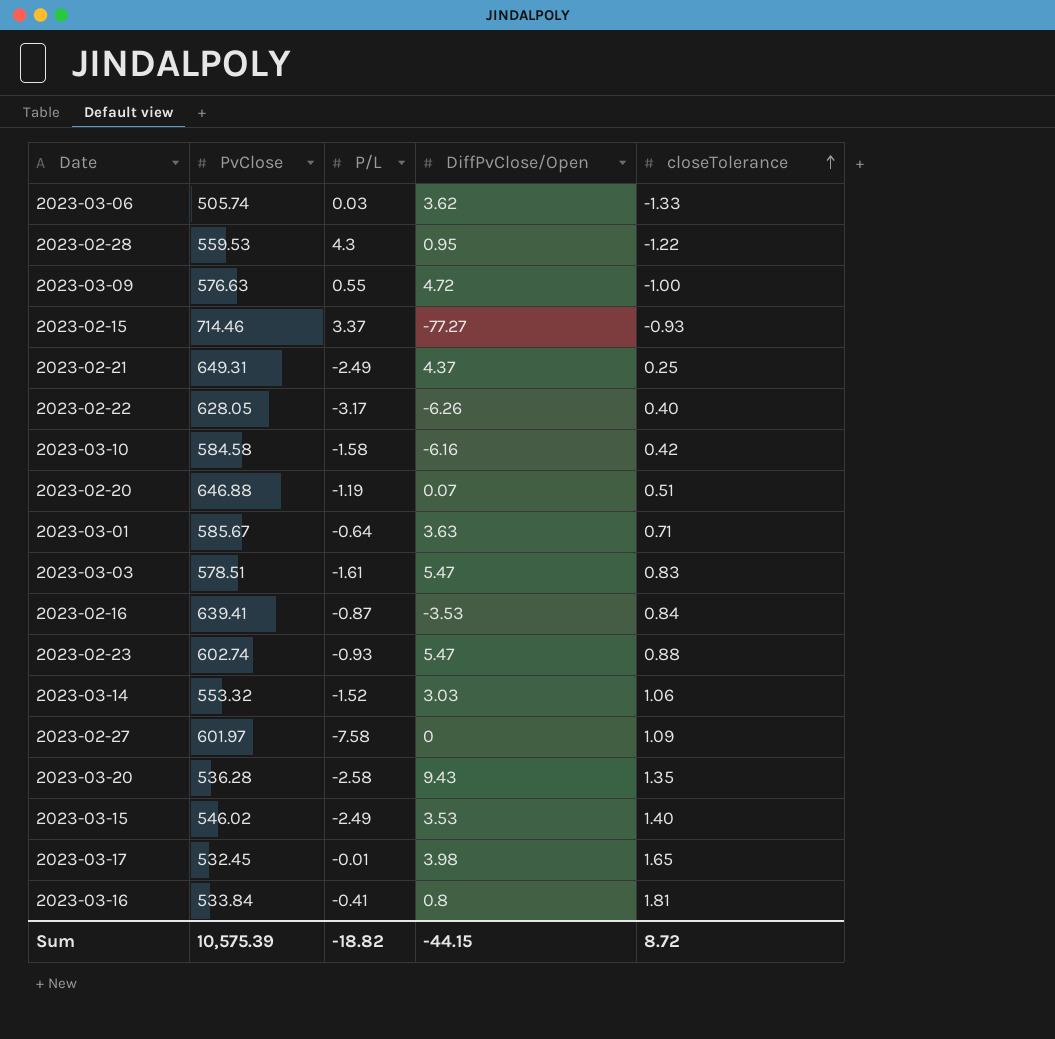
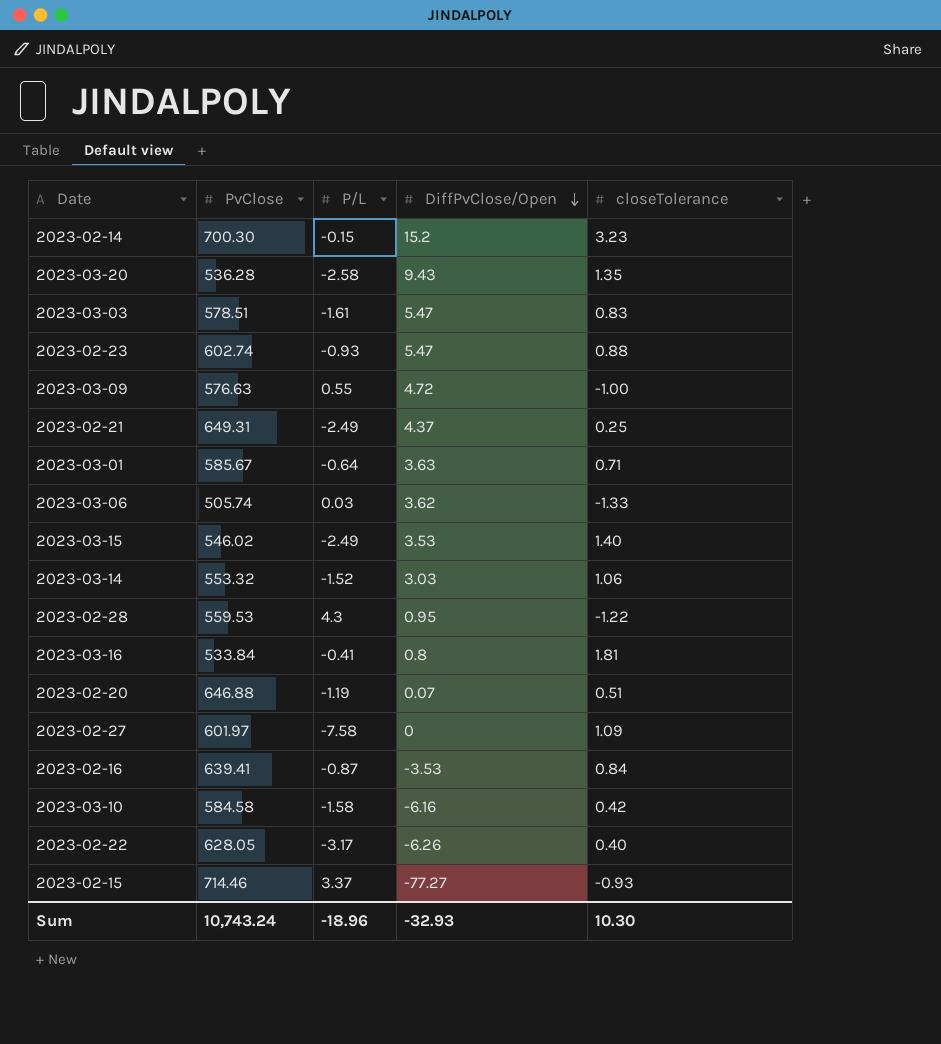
row order: closeTolerance ascending -> DiffPvClose/Open descending
row 2023-03-17: 532.45 | -0.01 | 3.98 | 1.65 -> none
row 2023-02-14: none -> 700.30 | -0.15 | 15.2 | 3.23
Sum | PvClose: 10,575.39 -> 10,743.24
Sum | P/L: -18.82 -> -18.96
Sum | DiffPvClose/Open: -44.15 -> -32.93
Sum | closeTolerance: 8.72 -> 10.30

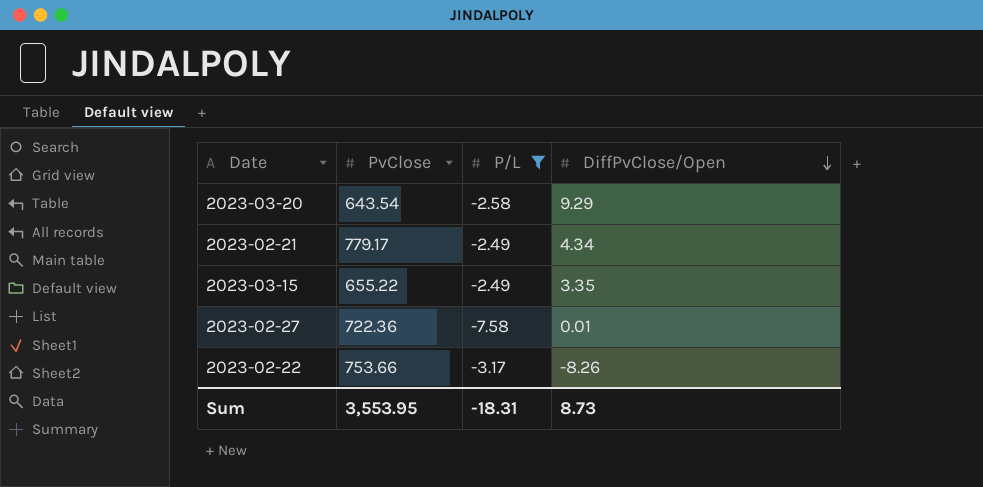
filter: none -> P/L <= -2.49
column closeTolerance | position: 5 -> none
2023-03-20 | PvClose: 536.28 -> 643.54
2023-03-20 | DiffPvClose/Open: 9.43 -> 9.29
2023-02-21 | PvClose: 649.31 -> 779.17
2023-02-21 | DiffPvClose/Open: 4.37 -> 4.34
2023-03-15 | PvClose: 546.02 -> 655.22
2023-03-15 | DiffPvClose/Open: 3.53 -> 3.35
2023-02-27 | PvClose: 601.97 -> 722.36
2023-02-27 | DiffPvClose/Open: 0 -> 0.01
2023-02-22 | PvClose: 628.05 -> 753.66
2023-02-22 | DiffPvClose/Open: -6.26 -> -8.26
Sum | PvClose: 10,743.24 -> 3,553.95
Sum | P/L: -18.96 -> -18.31
Sum | DiffPvClose/Open: -32.93 -> 8.73

